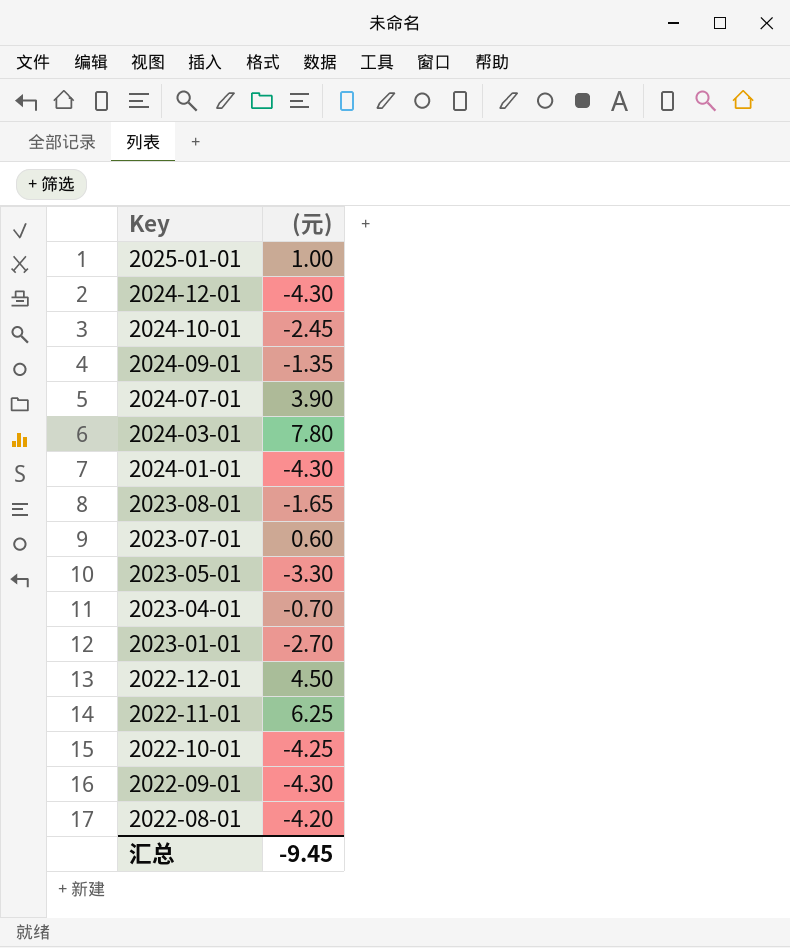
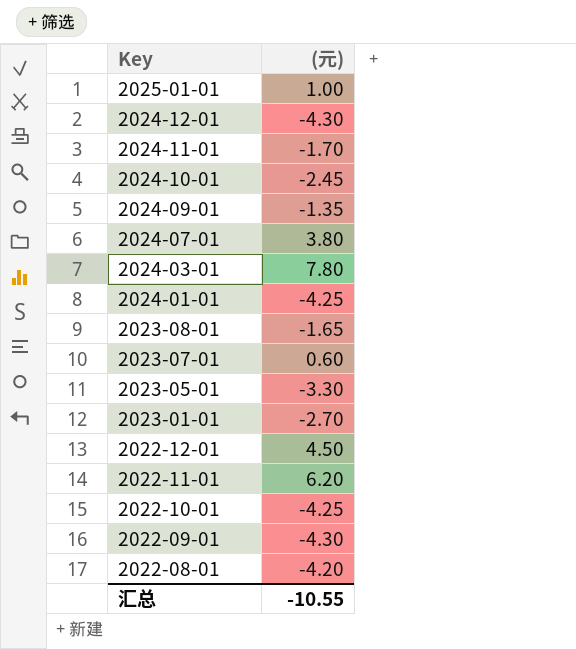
row 2023-04-01: -0.70 -> none
row 2024-11-01: none -> -1.70
2024-07-01 | (元): 3.90 -> 3.80
2024-01-01 | (元): -4.30 -> -4.25
2022-11-01 | (元): 6.25 -> 6.20
汇总 | (元): -9.45 -> -10.55

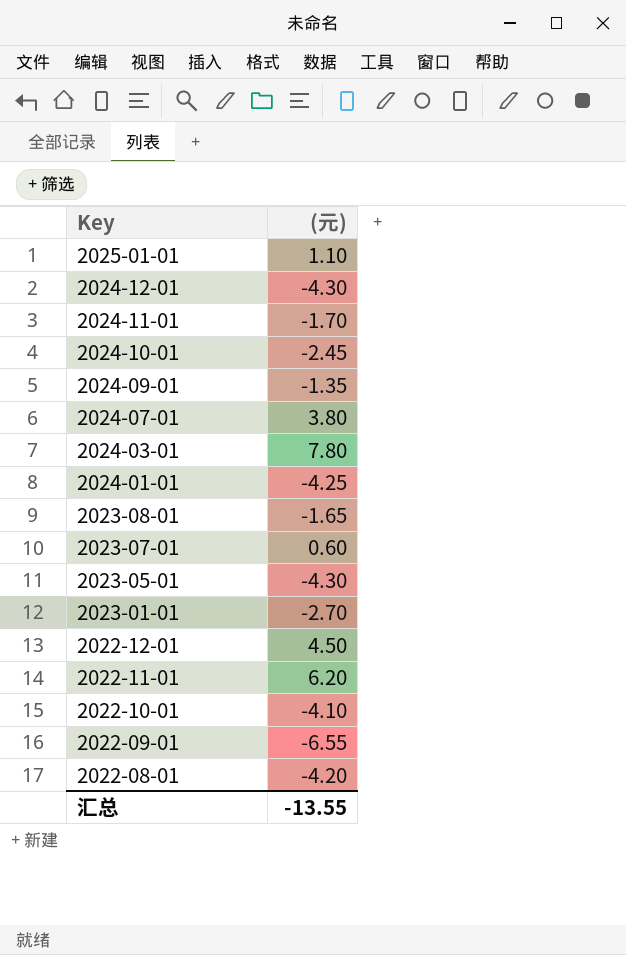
2025-01-01 | (元): 1.00 -> 1.10
2023-05-01 | (元): -3.30 -> -4.30
2022-10-01 | (元): -4.25 -> -4.10
2022-09-01 | (元): -4.30 -> -6.55
汇总 | (元): -10.55 -> -13.55

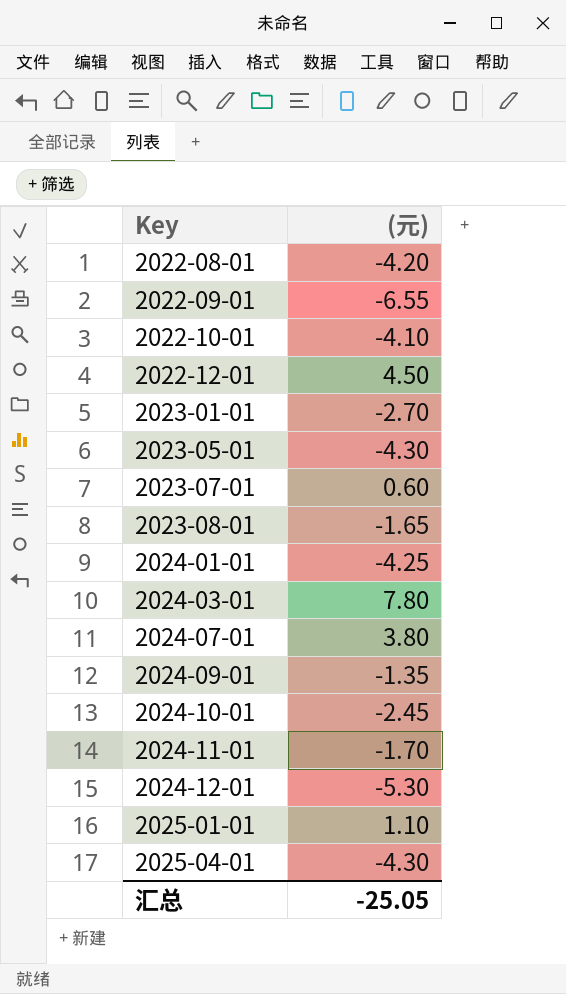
row order: Key descending -> Key ascending
row 2022-11-01: 6.20 -> none
2024-12-01 | (元): -4.30 -> -5.30
row 2025-04-01: none -> -4.30
汇总 | (元): -13.55 -> -25.05

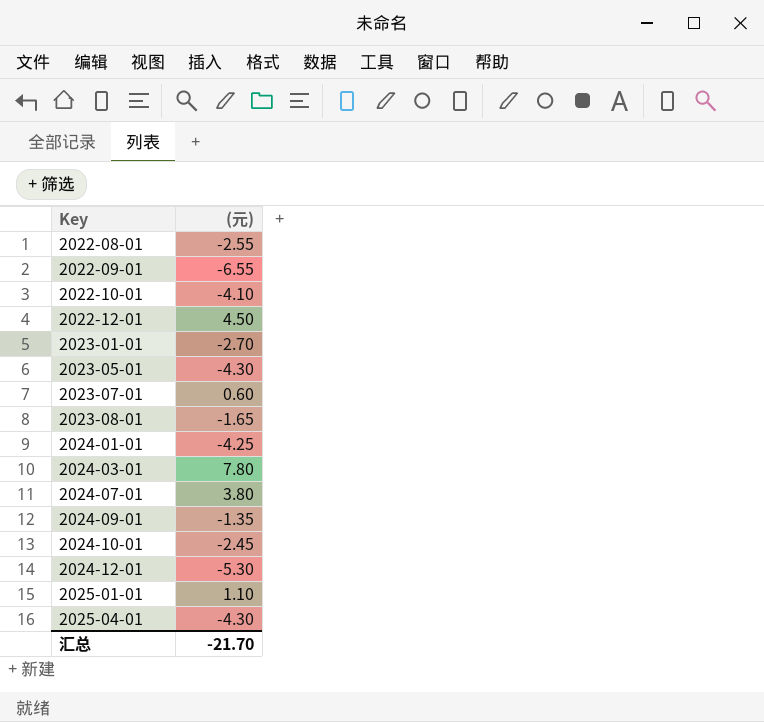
row 2024-11-01: -1.70 -> none
2022-08-01 | (元): -4.20 -> -2.55
汇总 | (元): -25.05 -> -21.70

